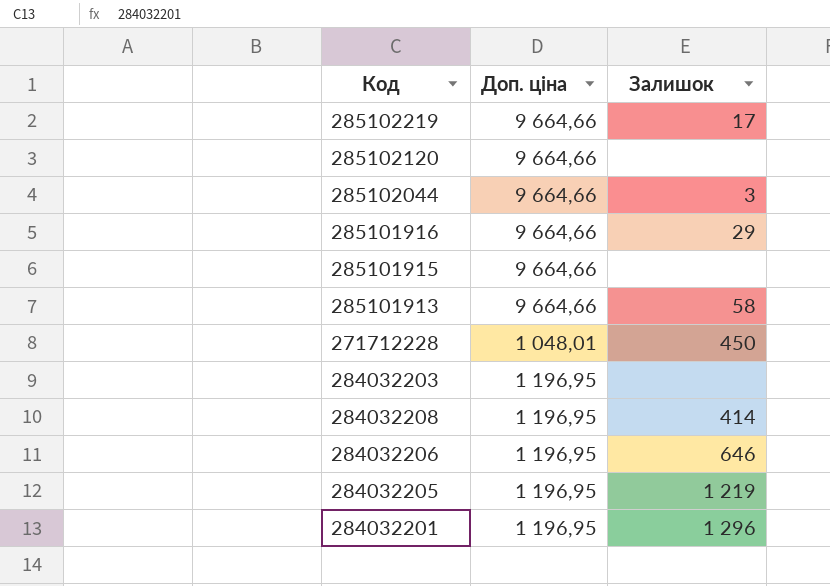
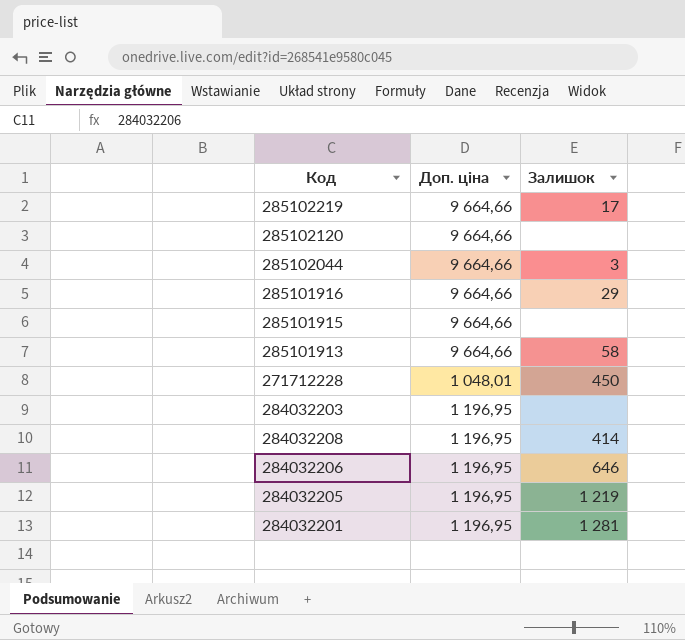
284032201 | Залишок: 1 296 -> 1 281

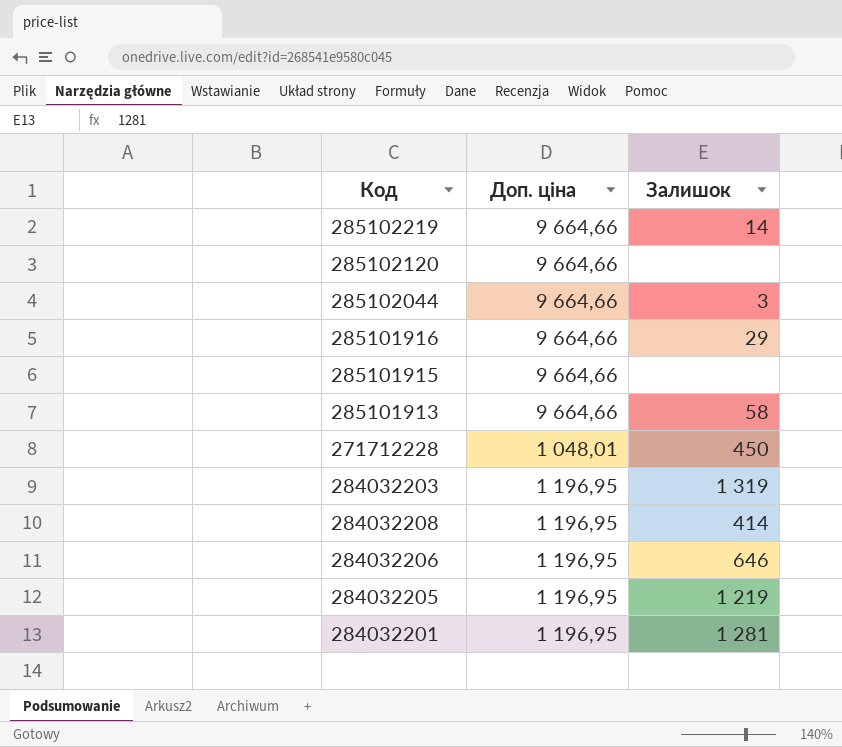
285102219 | Залишок: 17 -> 14
284032203 | Залишок: none -> 1 319

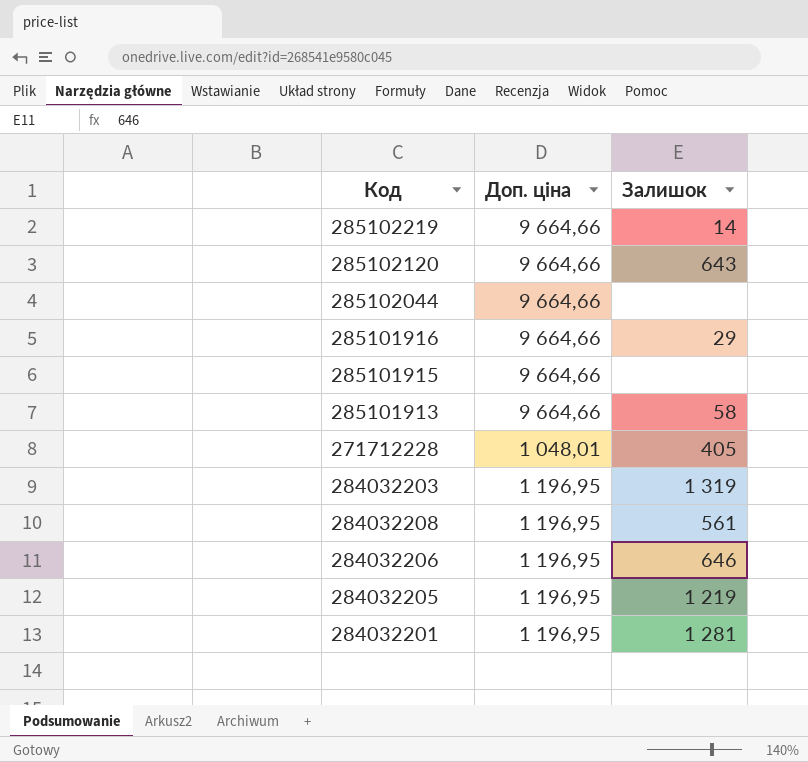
285102120 | Залишок: none -> 643
285102044 | Залишок: 3 -> none
271712228 | Залишок: 450 -> 405
284032208 | Залишок: 414 -> 561

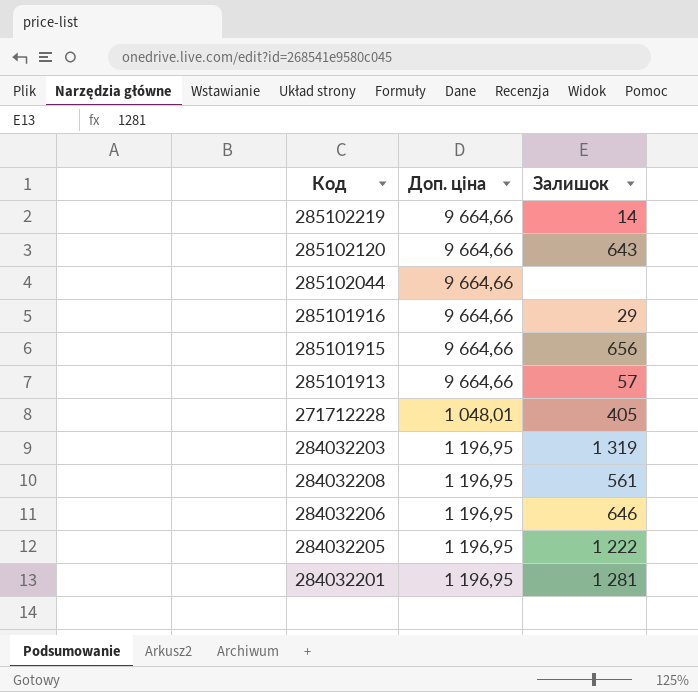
285101915 | Залишок: none -> 656
285101913 | Залишок: 58 -> 57
284032205 | Залишок: 1 219 -> 1 222

